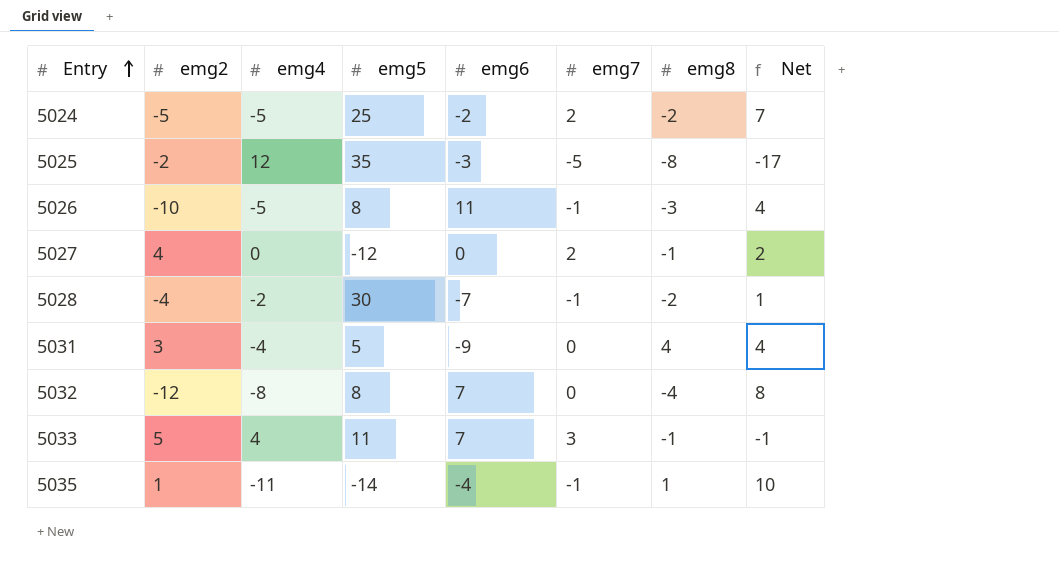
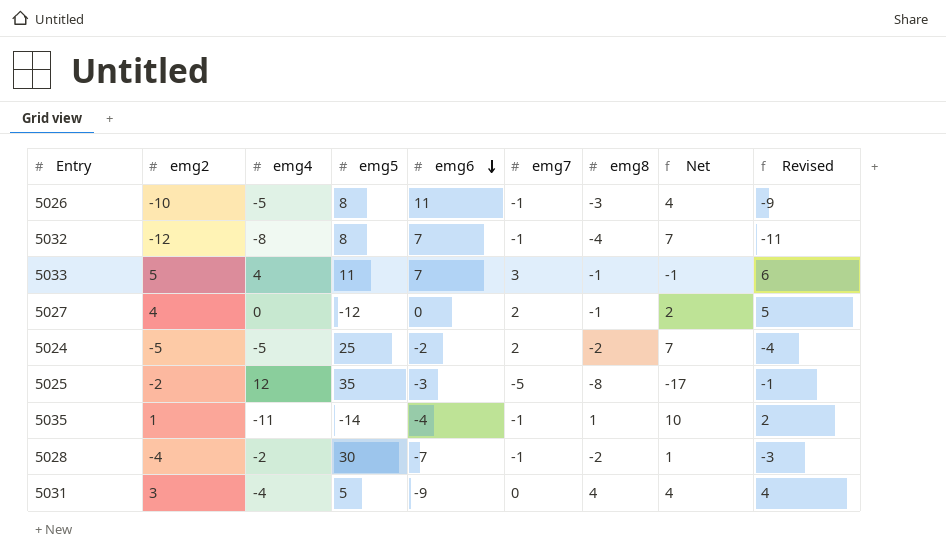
row order: Entry ascending -> emg6 descending
column Revised | formula: none -> [emg2] + 1
5032 | emg7: 0 -> -1
5032 | Net: 8 -> 7

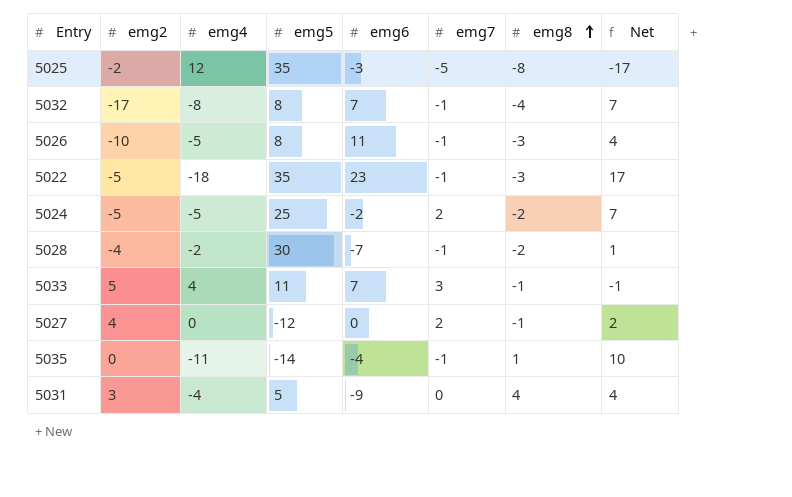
row order: emg6 descending -> emg8 ascending
column Revised | formula: [emg2] + 1 -> none
5032 | emg2: -12 -> -17
row 5022: none -> -5 | -18 | 35 | 23 | -1 | -3 | 17
5035 | emg2: 1 -> 0

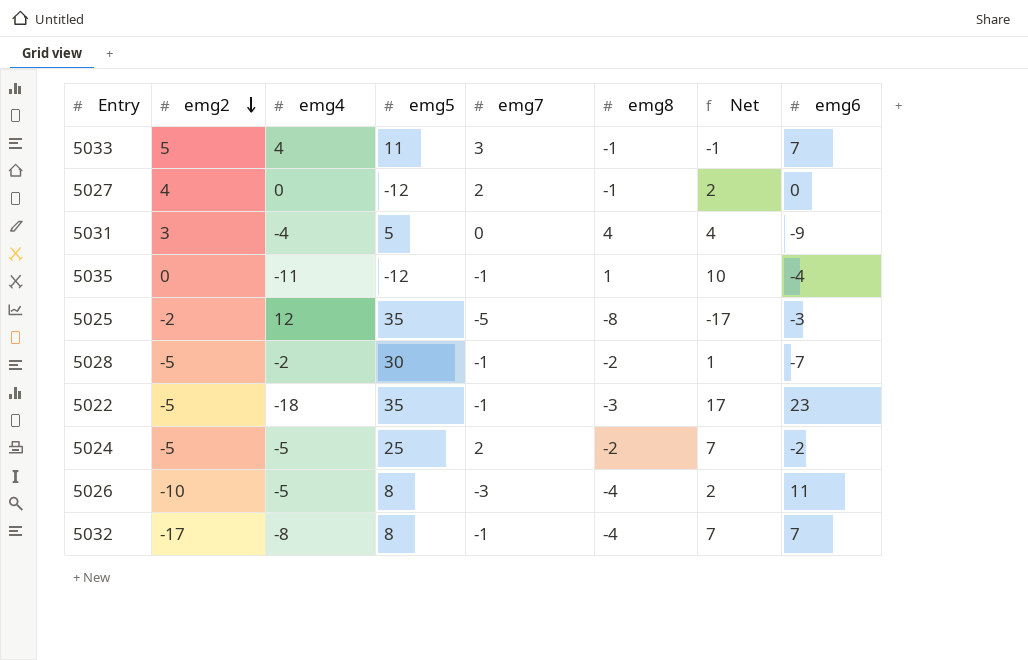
row order: emg8 ascending -> emg2 descending
column emg6 | position: 5 -> 8
5035 | emg5: -14 -> -12
5028 | emg2: -4 -> -5
5026 | emg7: -1 -> -3
5026 | emg8: -3 -> -4
5026 | Net: 4 -> 2

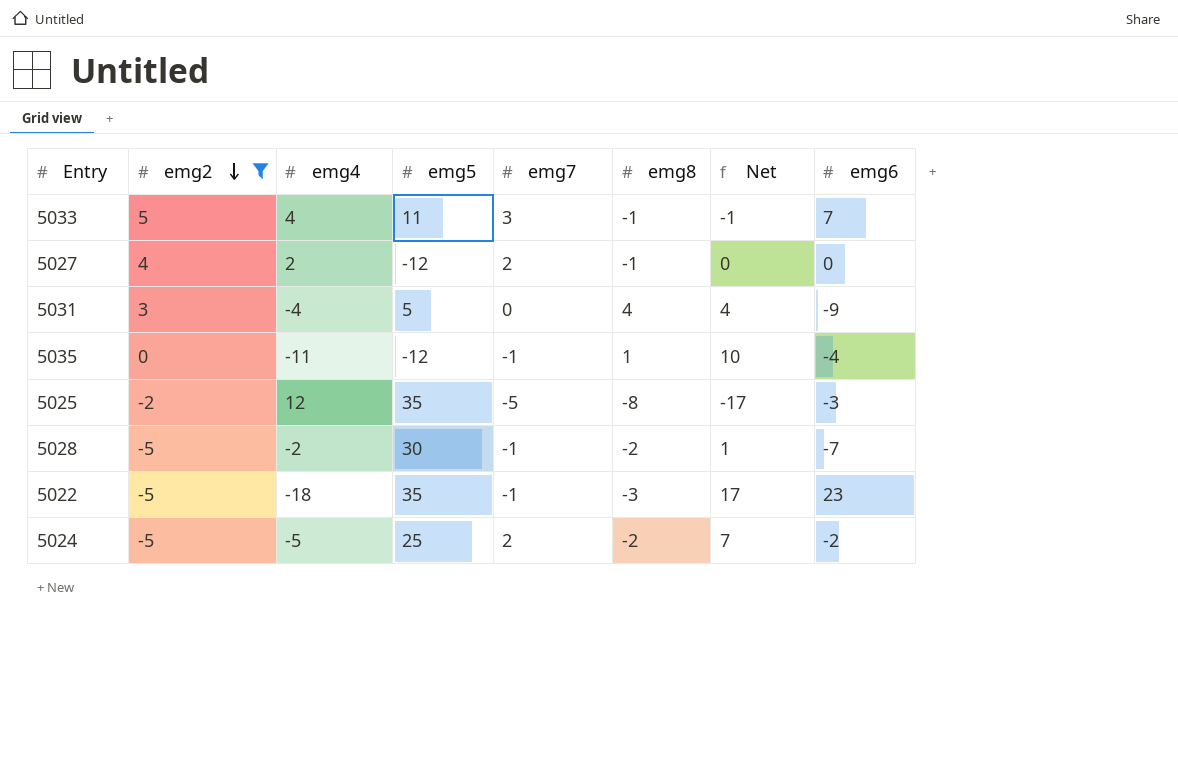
filter: none -> emg2 >= -5
5027 | emg4: 0 -> 2
5027 | Net: 2 -> 0

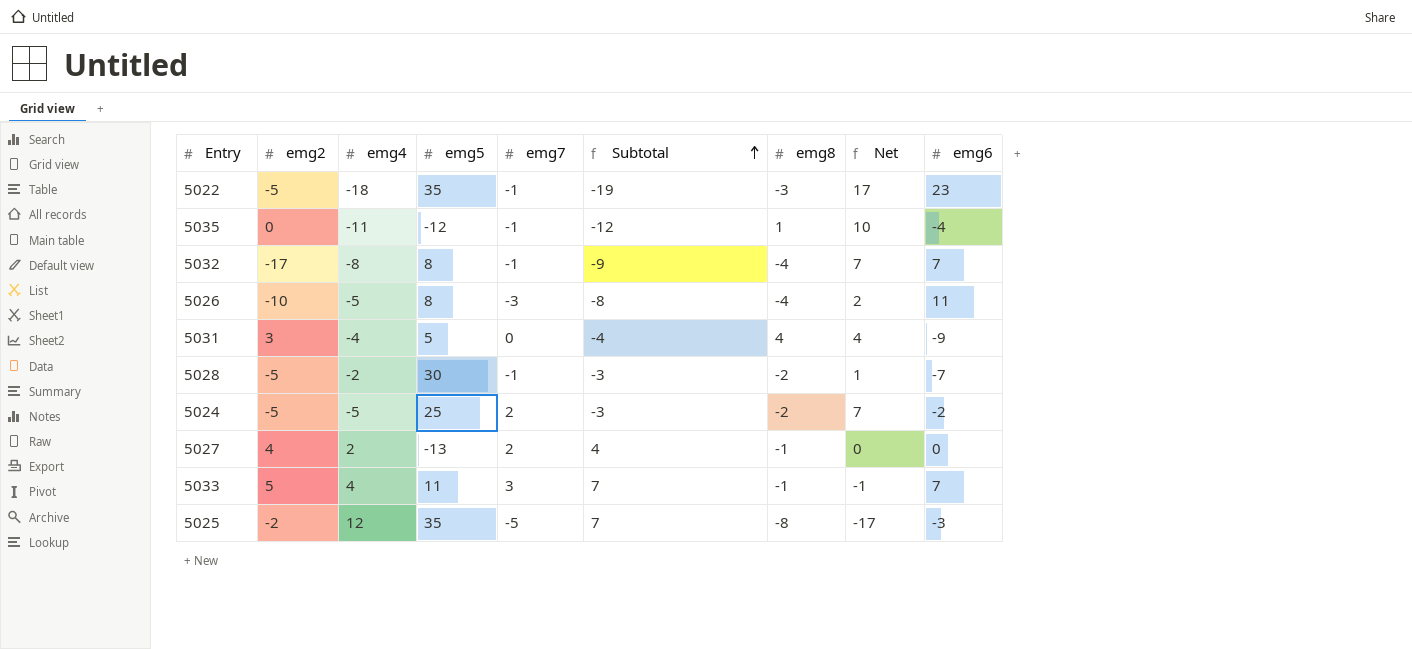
filter: emg2 >= -5 -> none
row order: emg2 descending -> Subtotal ascending
column Subtotal | formula: none -> [emg4] + [emg7]
5027 | emg5: -12 -> -13

